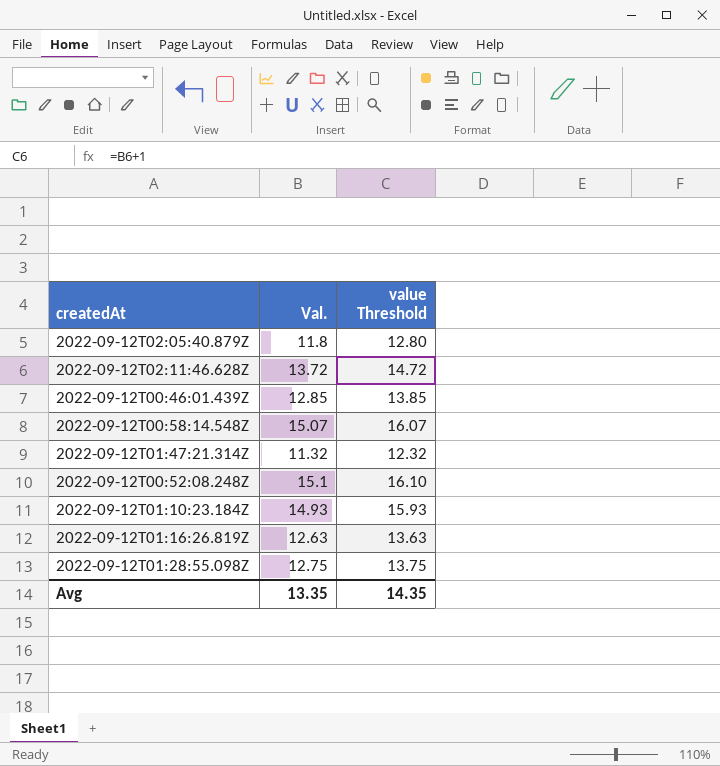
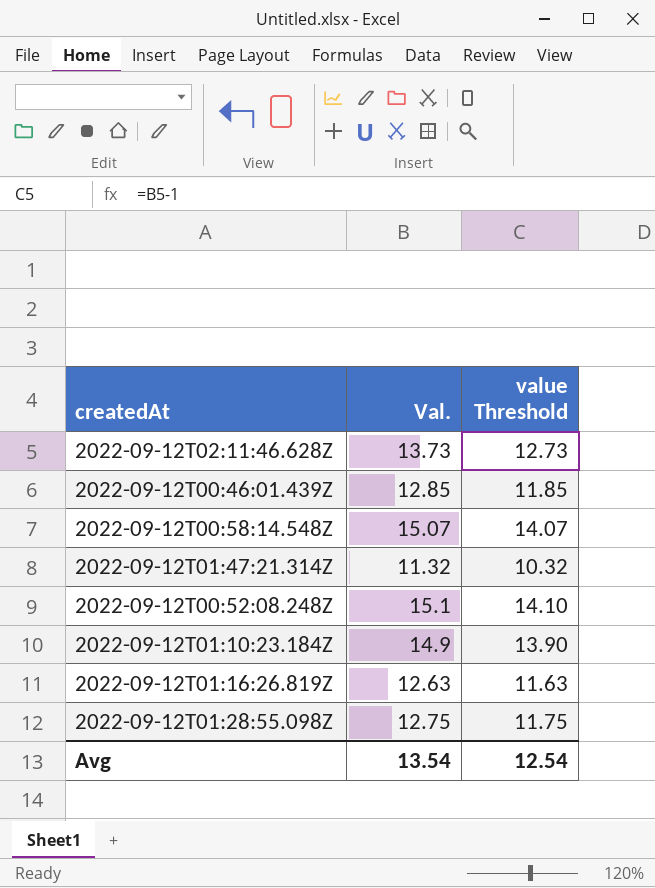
column value Threshold | formula: [Val.] + 1 -> [Val.] - 1
row 2022-09-12T02:05:40.879Z: 11.8 | 12.80 -> none
2022-09-12T02:11:46.628Z | Val.: 13.72 -> 13.73
2022-09-12T01:10:23.184Z | Val.: 14.93 -> 14.9
Avg | Val.: 13.35 -> 13.54
Avg | value Threshold: 14.35 -> 12.54

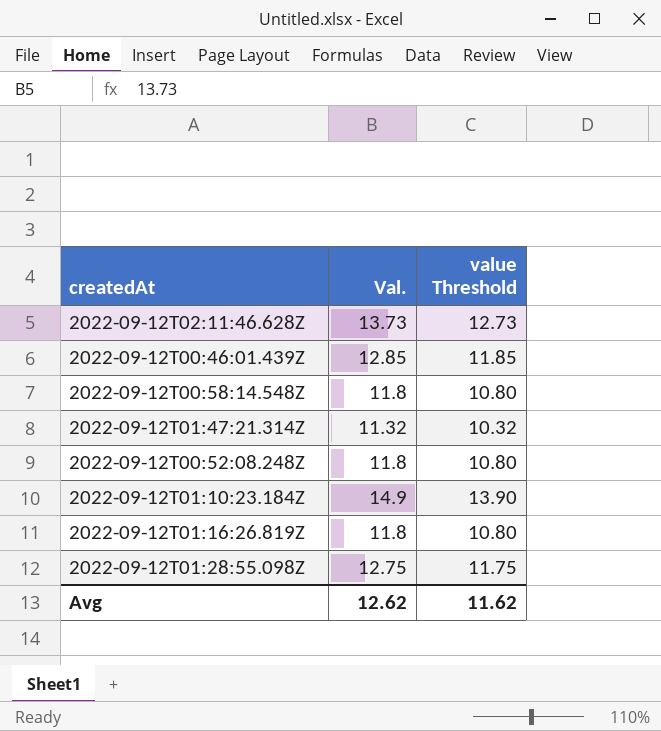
2022-09-12T00:58:14.548Z | Val.: 15.07 -> 11.8
2022-09-12T00:58:14.548Z | value Threshold: 14.07 -> 10.80
2022-09-12T00:52:08.248Z | Val.: 15.1 -> 11.8
2022-09-12T00:52:08.248Z | value Threshold: 14.10 -> 10.80
2022-09-12T01:16:26.819Z | Val.: 12.63 -> 11.8
2022-09-12T01:16:26.819Z | value Threshold: 11.63 -> 10.80
Avg | Val.: 13.54 -> 12.62
Avg | value Threshold: 12.54 -> 11.62

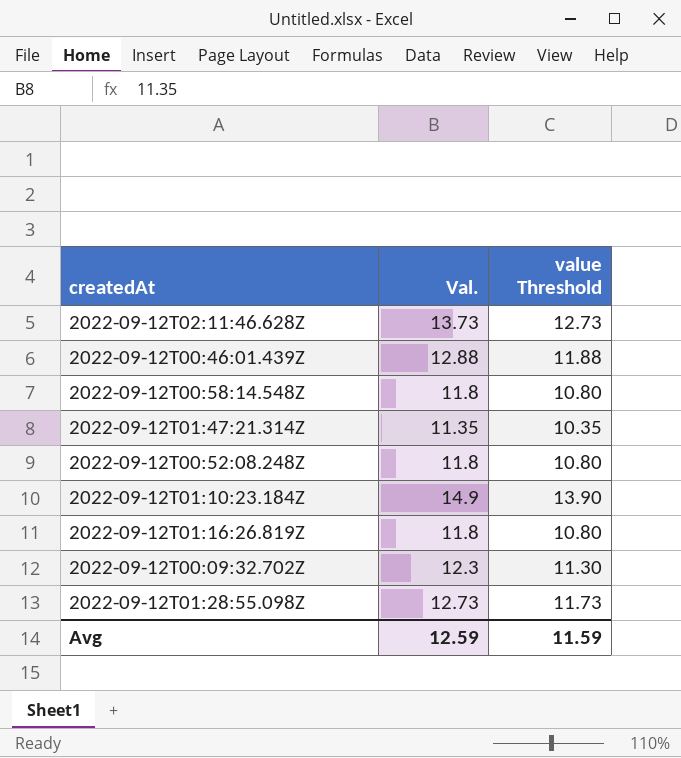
2022-09-12T00:46:01.439Z | Val.: 12.85 -> 12.88
2022-09-12T00:46:01.439Z | value Threshold: 11.85 -> 11.88
2022-09-12T01:47:21.314Z | Val.: 11.32 -> 11.35
2022-09-12T01:47:21.314Z | value Threshold: 10.32 -> 10.35
row 2022-09-12T00:09:32.702Z: none -> 12.3 | 11.30
2022-09-12T01:28:55.098Z | Val.: 12.75 -> 12.73
2022-09-12T01:28:55.098Z | value Threshold: 11.75 -> 11.73
Avg | Val.: 12.62 -> 12.59
Avg | value Threshold: 11.62 -> 11.59

